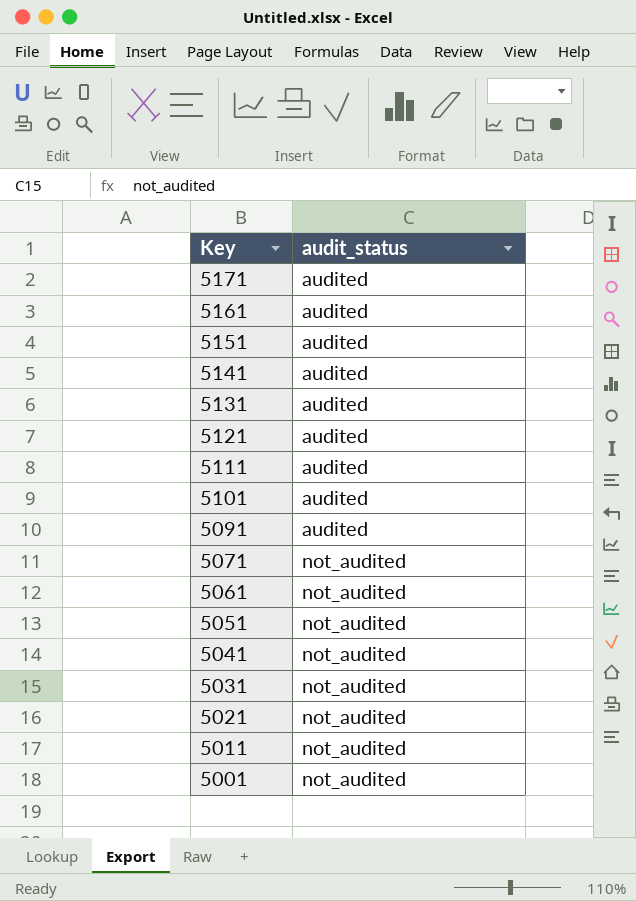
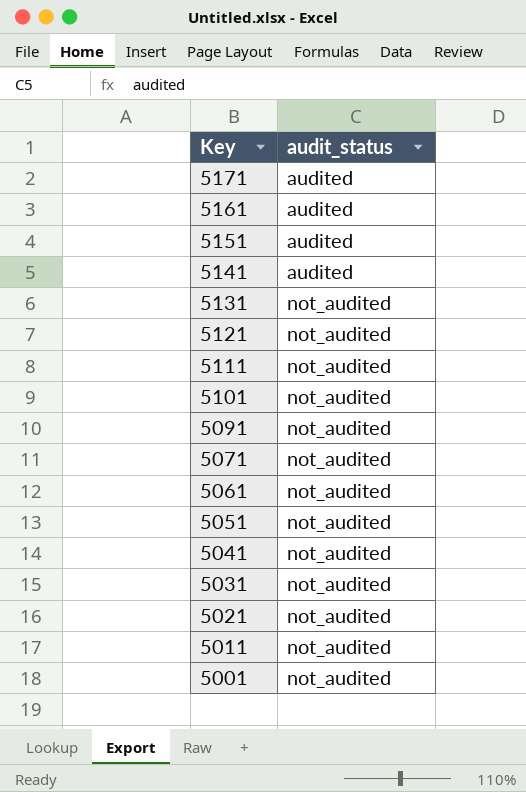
5131 | audit_status: audited -> not_audited
5121 | audit_status: audited -> not_audited
5111 | audit_status: audited -> not_audited
5101 | audit_status: audited -> not_audited
5091 | audit_status: audited -> not_audited

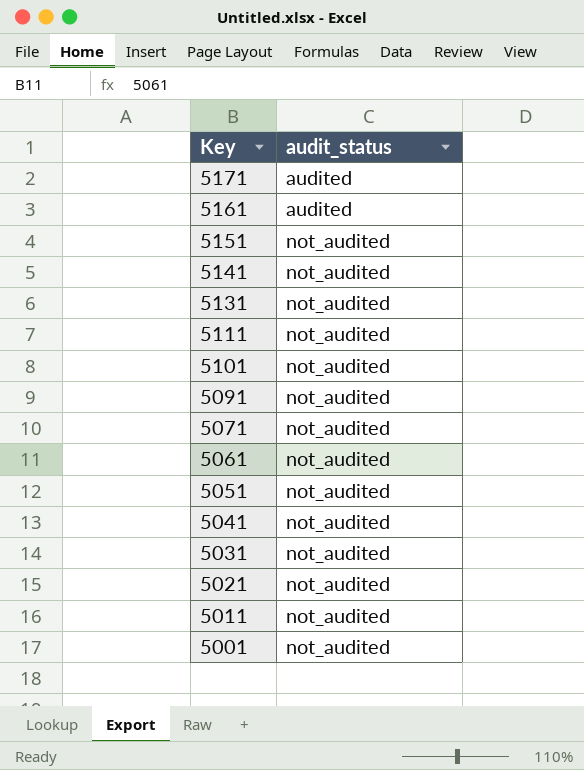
row 5121: not_audited -> none
5151 | audit_status: audited -> not_audited
5141 | audit_status: audited -> not_audited

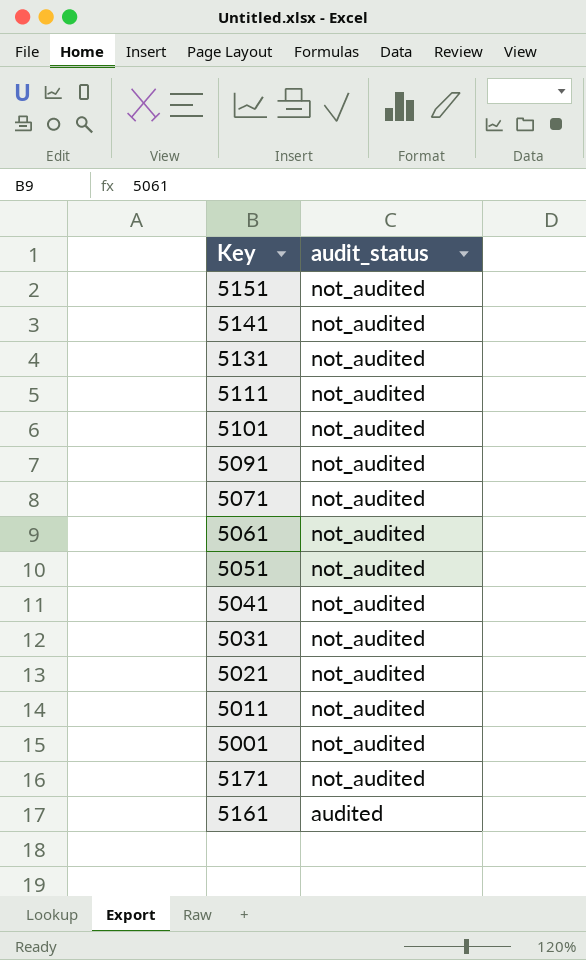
row order: Key descending -> audit_status descending
5171 | audit_status: audited -> not_audited

